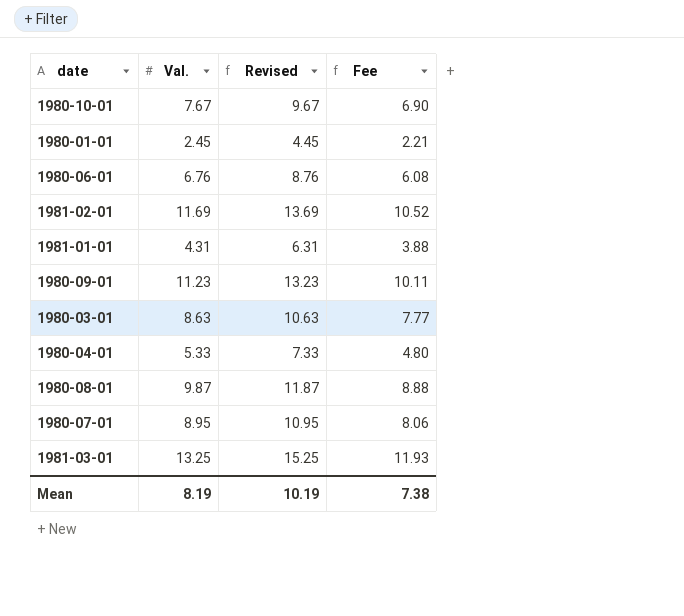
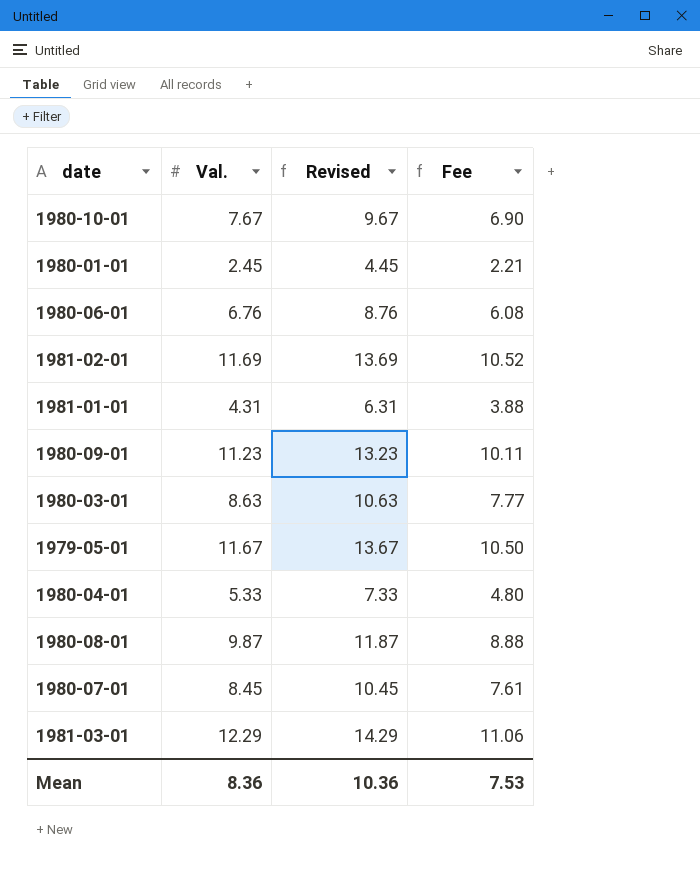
row 1979-05-01: none -> 11.67 | 13.67 | 10.50
1980-07-01 | Val.: 8.95 -> 8.45
1980-07-01 | Revised: 10.95 -> 10.45
1980-07-01 | Fee: 8.06 -> 7.61
1981-03-01 | Val.: 13.25 -> 12.29
1981-03-01 | Revised: 15.25 -> 14.29
1981-03-01 | Fee: 11.93 -> 11.06
Mean | Val.: 8.19 -> 8.36
Mean | Revised: 10.19 -> 10.36
Mean | Fee: 7.38 -> 7.53

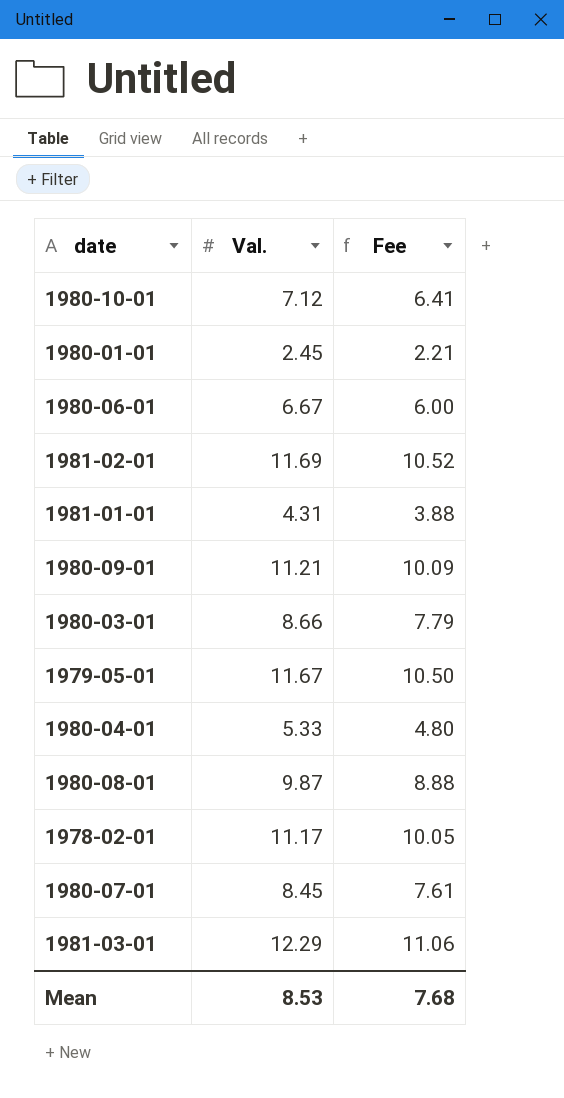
column Revised | formula: [Val.] + 2 -> none
1980-10-01 | Val.: 7.67 -> 7.12
1980-10-01 | Fee: 6.90 -> 6.41
1980-06-01 | Val.: 6.76 -> 6.67
1980-06-01 | Fee: 6.08 -> 6.00
1980-09-01 | Val.: 11.23 -> 11.21
1980-09-01 | Fee: 10.11 -> 10.09
1980-03-01 | Val.: 8.63 -> 8.66
1980-03-01 | Fee: 7.77 -> 7.79
row 1978-02-01: none -> 11.17 | 10.05
Mean | Val.: 8.36 -> 8.53
Mean | Fee: 7.53 -> 7.68

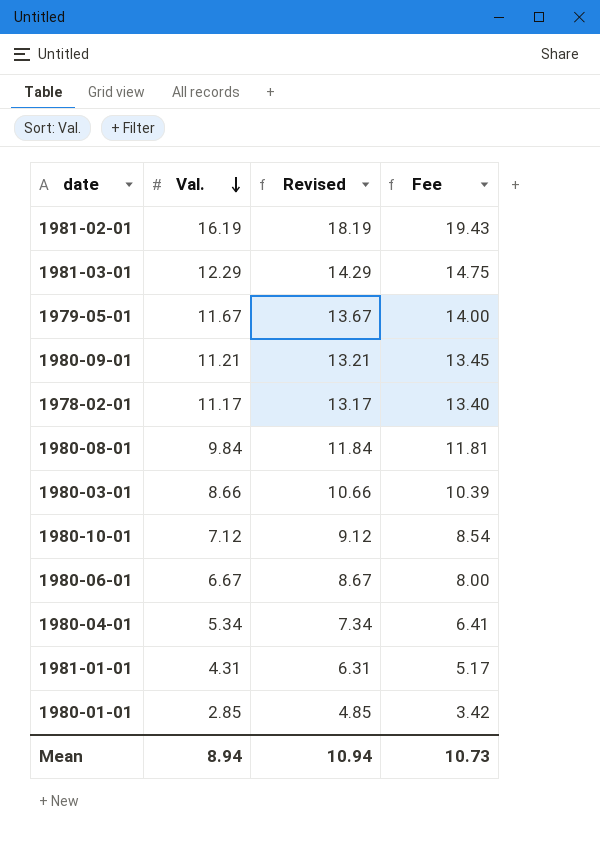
row order: none -> Val. descending
column Revised | formula: none -> [Val.] + 2
column Fee | formula: [Val.] * 0.9 -> [Val.] * 1.2
row 1980-07-01: 8.45 | 7.61 -> none
1981-02-01 | Val.: 11.69 -> 16.19
1980-08-01 | Val.: 9.87 -> 9.84
1980-04-01 | Val.: 5.33 -> 5.34
1980-01-01 | Val.: 2.45 -> 2.85
Mean | Val.: 8.53 -> 8.94
Mean | Fee: 7.68 -> 10.73

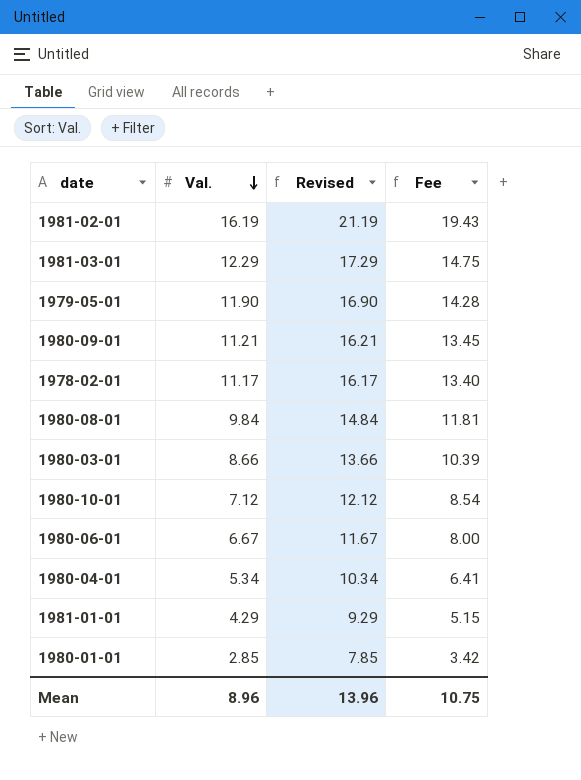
column Revised | formula: [Val.] + 2 -> [Val.] + 5
1979-05-01 | Val.: 11.67 -> 11.90
1979-05-01 | Fee: 14.00 -> 14.28
1981-01-01 | Val.: 4.31 -> 4.29
1981-01-01 | Fee: 5.17 -> 5.15
Mean | Val.: 8.94 -> 8.96
Mean | Revised: 10.94 -> 13.96
Mean | Fee: 10.73 -> 10.75

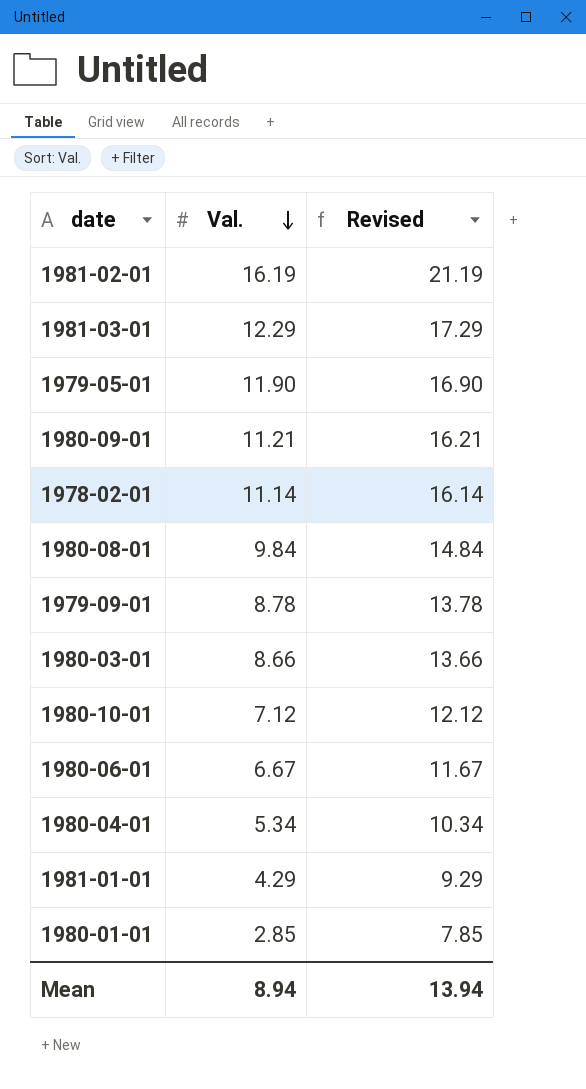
column Fee | formula: [Val.] * 1.2 -> none
1978-02-01 | Val.: 11.17 -> 11.14
1978-02-01 | Revised: 16.17 -> 16.14
row 1979-09-01: none -> 8.78 | 13.78
Mean | Val.: 8.96 -> 8.94
Mean | Revised: 13.96 -> 13.94

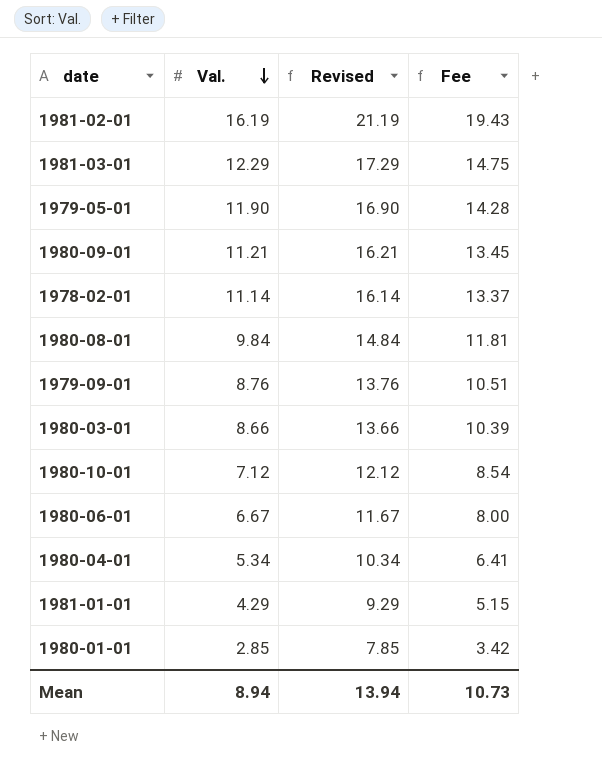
column Fee | formula: none -> [Val.] * 1.2
1979-09-01 | Val.: 8.78 -> 8.76
1979-09-01 | Revised: 13.78 -> 13.76

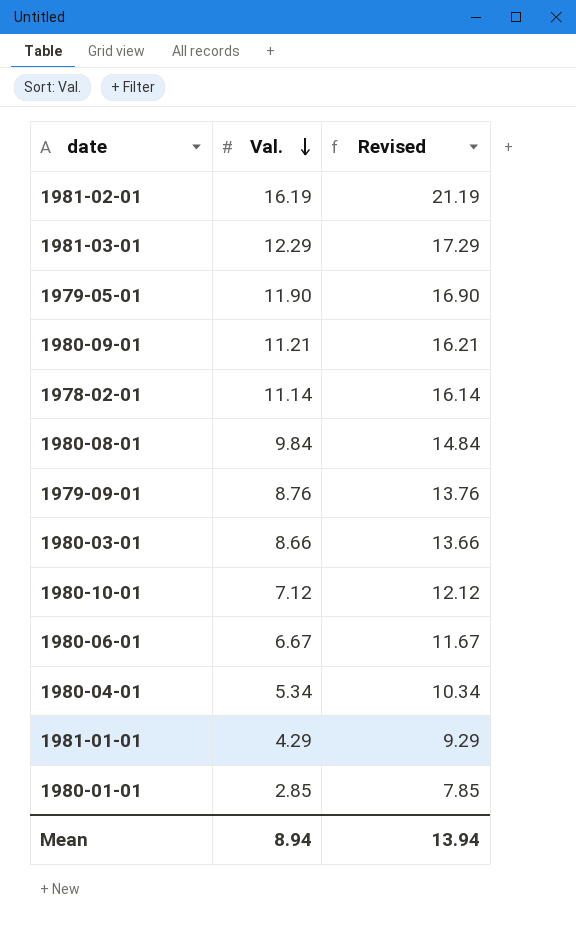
column Fee | formula: [Val.] * 1.2 -> none

